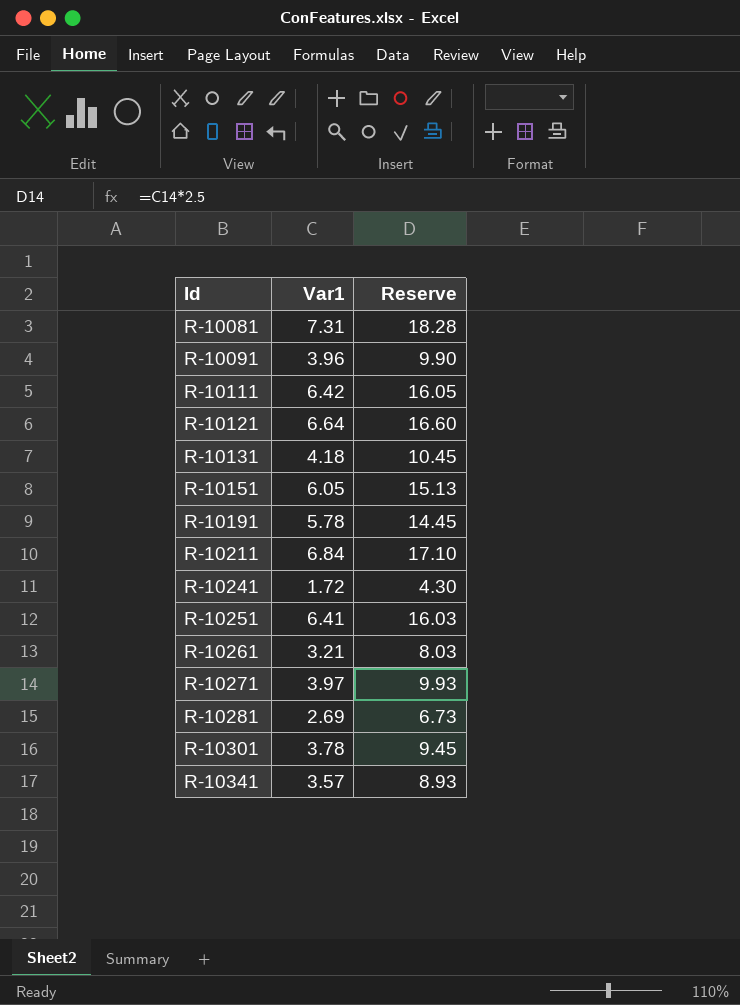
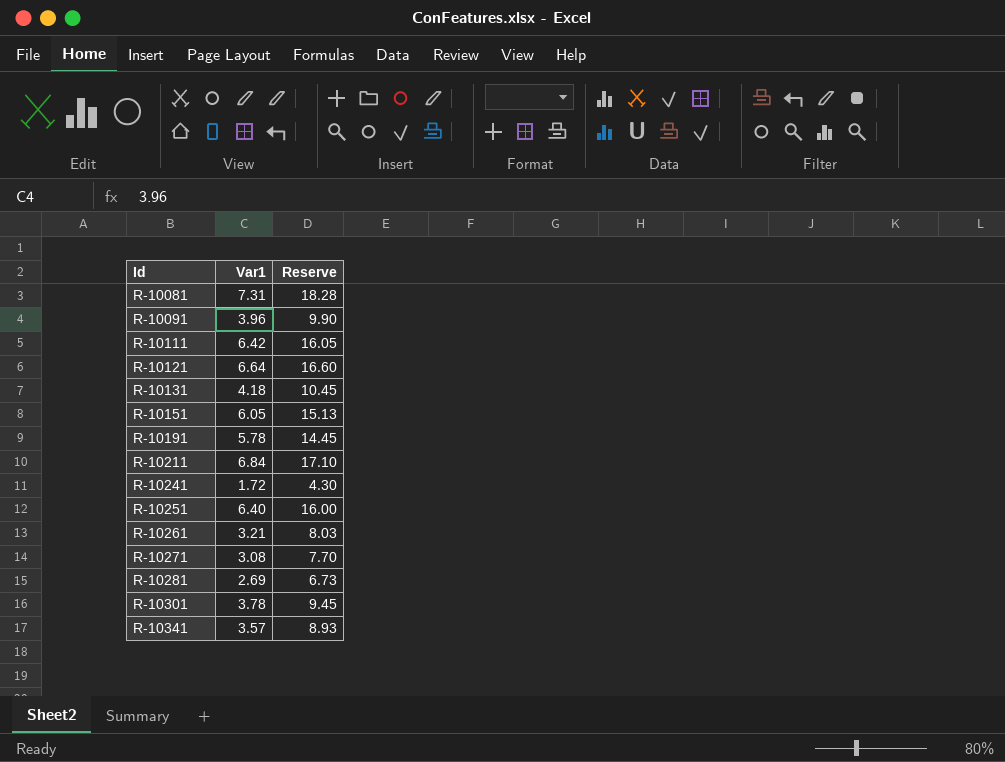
R-10251 | Var1: 6.41 -> 6.40
R-10251 | Reserve: 16.03 -> 16.00
R-10271 | Var1: 3.97 -> 3.08
R-10271 | Reserve: 9.93 -> 7.70

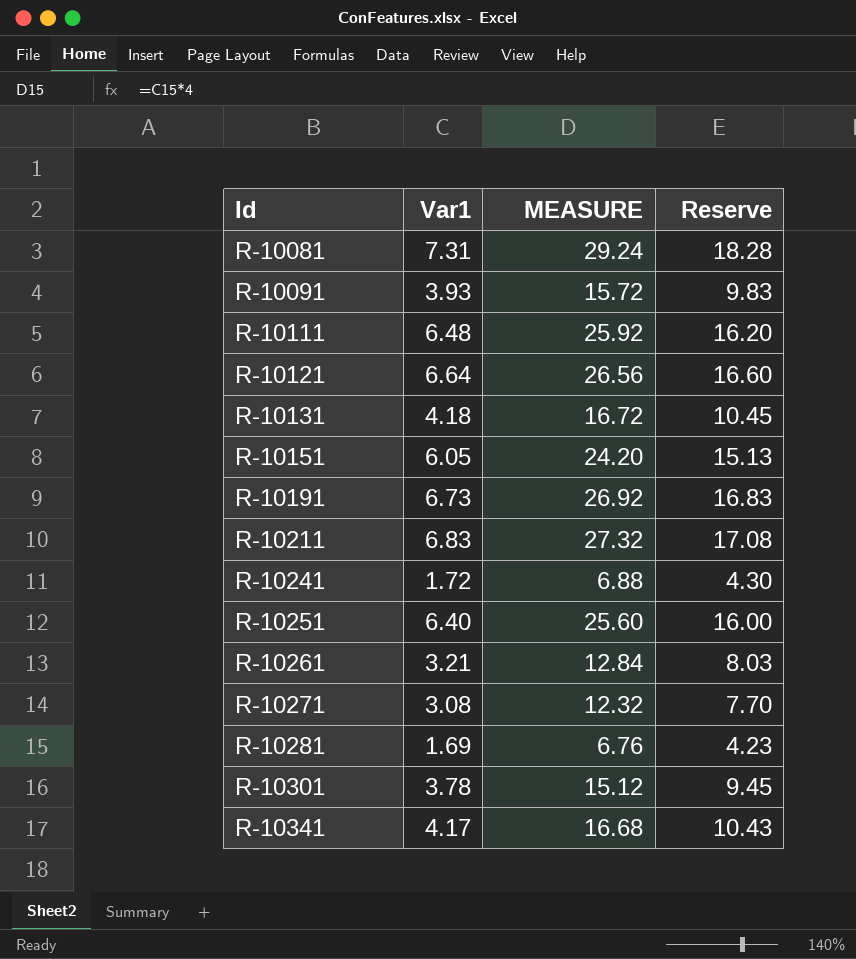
column MEASURE | formula: none -> [Var1] * 4
R-10091 | Var1: 3.96 -> 3.93
R-10091 | Reserve: 9.90 -> 9.83
R-10111 | Var1: 6.42 -> 6.48
R-10111 | Reserve: 16.05 -> 16.20
R-10191 | Var1: 5.78 -> 6.73
R-10191 | Reserve: 14.45 -> 16.83
R-10211 | Var1: 6.84 -> 6.83
R-10211 | Reserve: 17.10 -> 17.08
R-10281 | Var1: 2.69 -> 1.69
R-10281 | Reserve: 6.73 -> 4.23
R-10341 | Var1: 3.57 -> 4.17
R-10341 | Reserve: 8.93 -> 10.43

